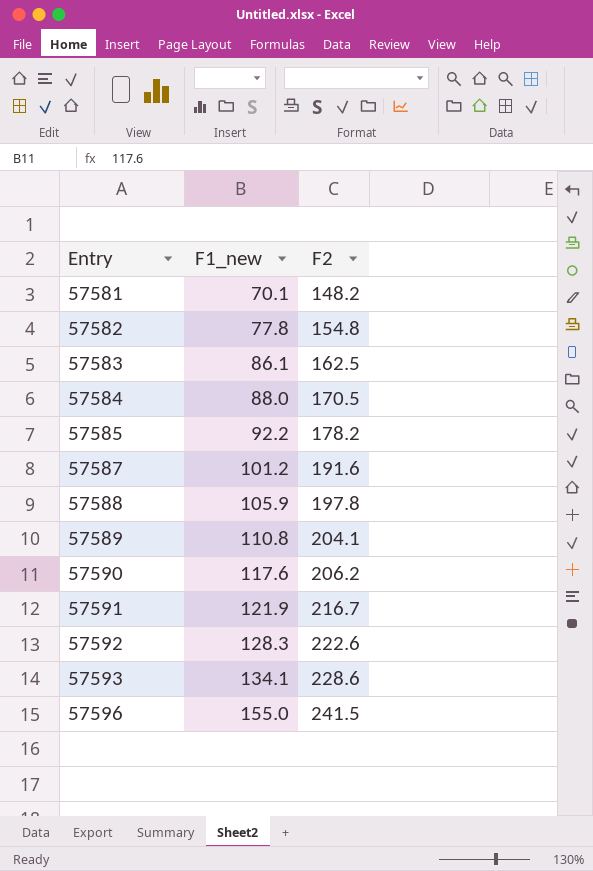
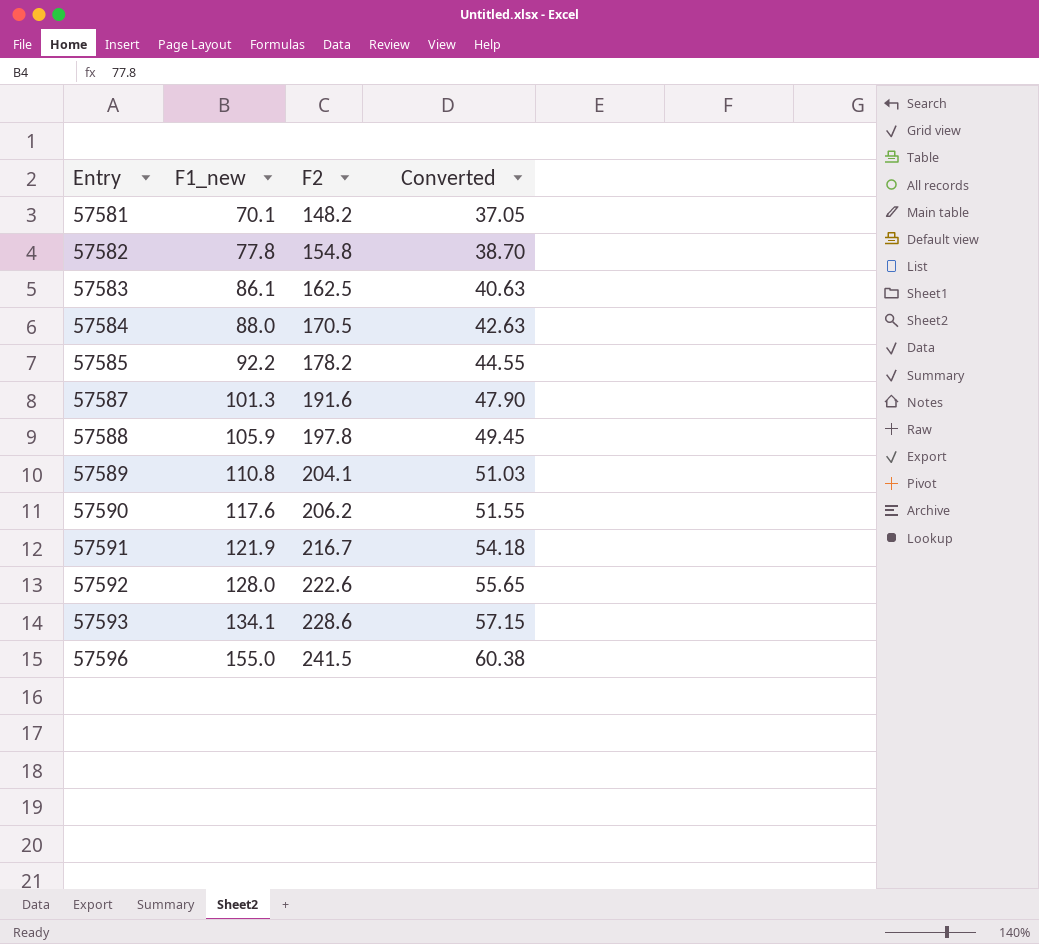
column Converted | formula: none -> [F2] * 0.25
57587 | F1_new: 101.2 -> 101.3
57592 | F1_new: 128.3 -> 128.0

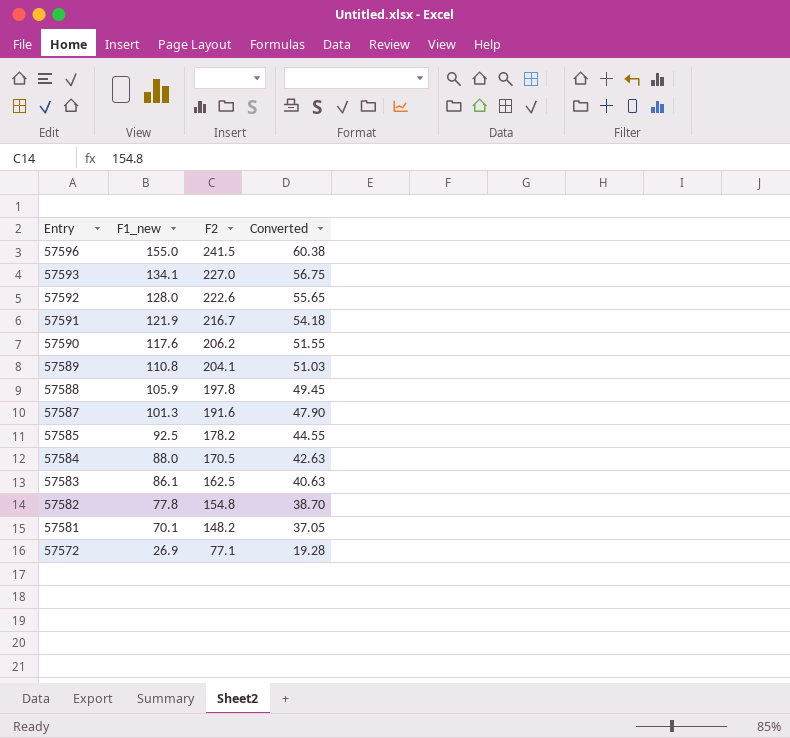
row order: Entry ascending -> Entry descending
57593 | F2: 228.6 -> 227.0
57593 | Converted: 57.15 -> 56.75
57585 | F1_new: 92.2 -> 92.5
row 57572: none -> 26.9 | 77.1 | 19.28

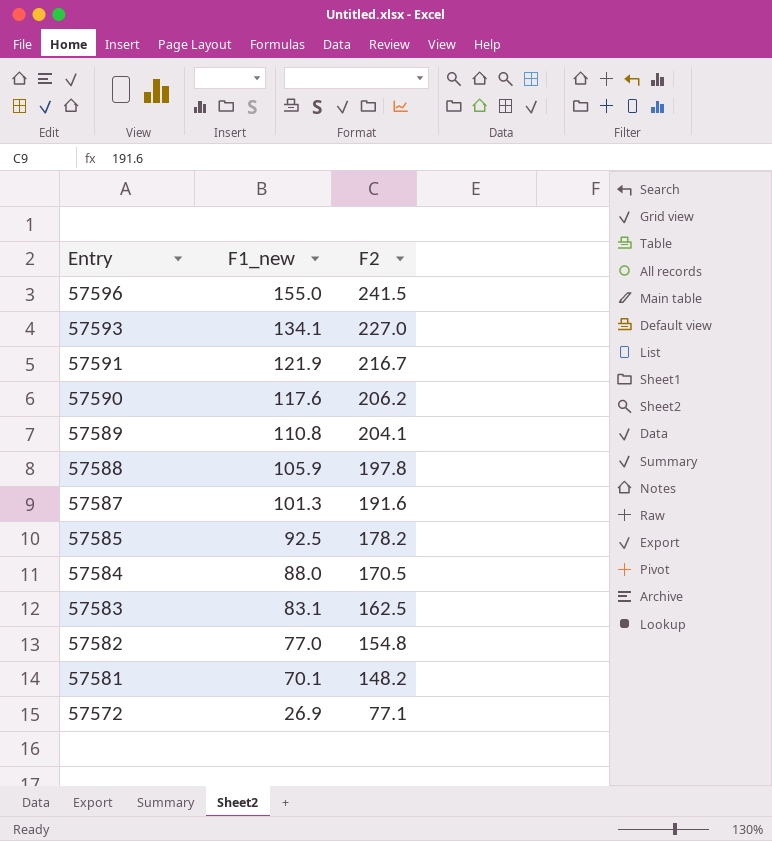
column Converted | formula: [F2] * 0.25 -> none
row 57592: 128.0 | 222.6 | 55.65 -> none
57583 | F1_new: 86.1 -> 83.1
57582 | F1_new: 77.8 -> 77.0

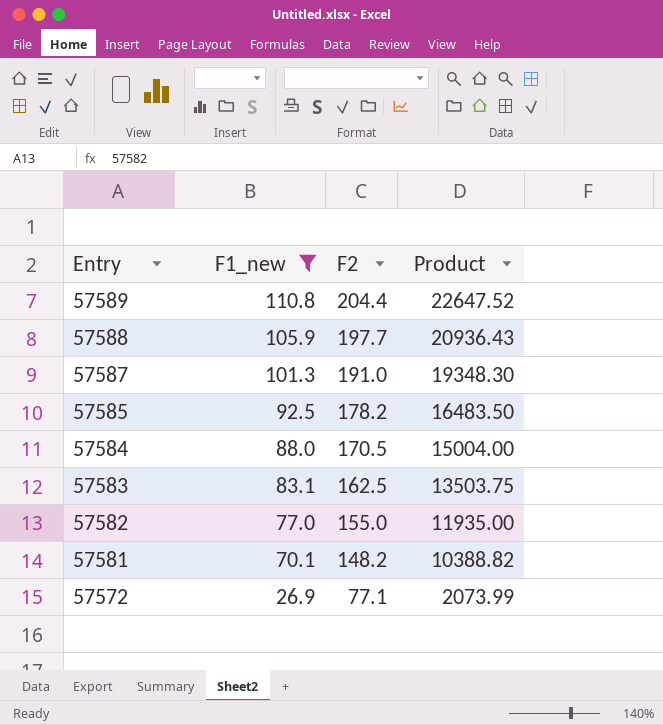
filter: none -> F1_new <= 110.8
column Product | formula: none -> [F1_new] * [F2]
57589 | F2: 204.1 -> 204.4
57588 | F2: 197.8 -> 197.7
57587 | F2: 191.6 -> 191.0
57582 | F2: 154.8 -> 155.0

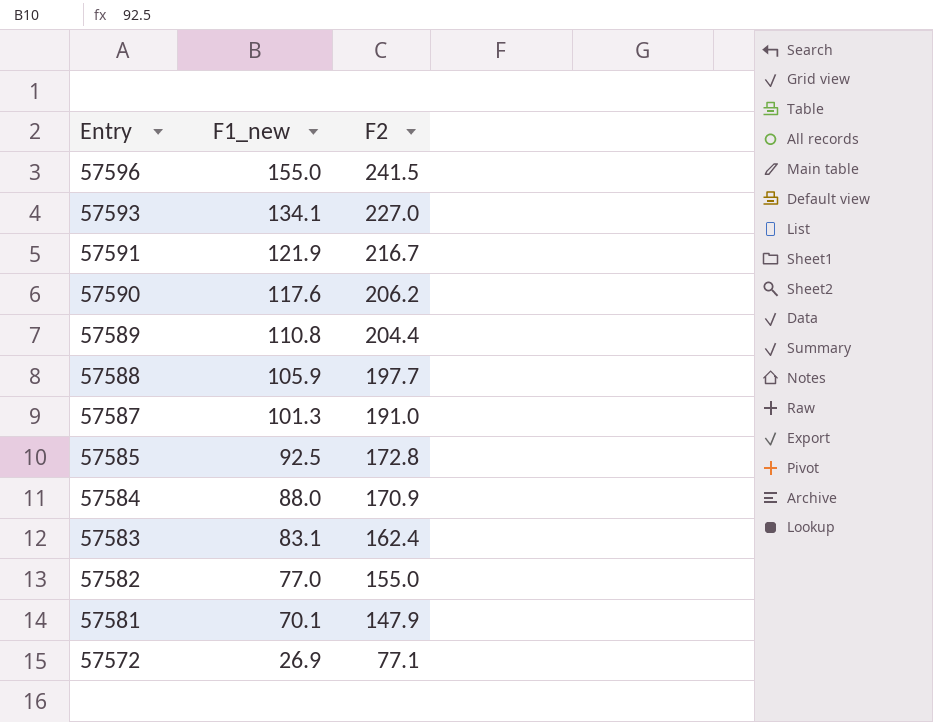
filter: F1_new <= 110.8 -> none
column Product | formula: [F1_new] * [F2] -> none
57585 | F2: 178.2 -> 172.8
57584 | F2: 170.5 -> 170.9
57583 | F2: 162.5 -> 162.4
57581 | F2: 148.2 -> 147.9

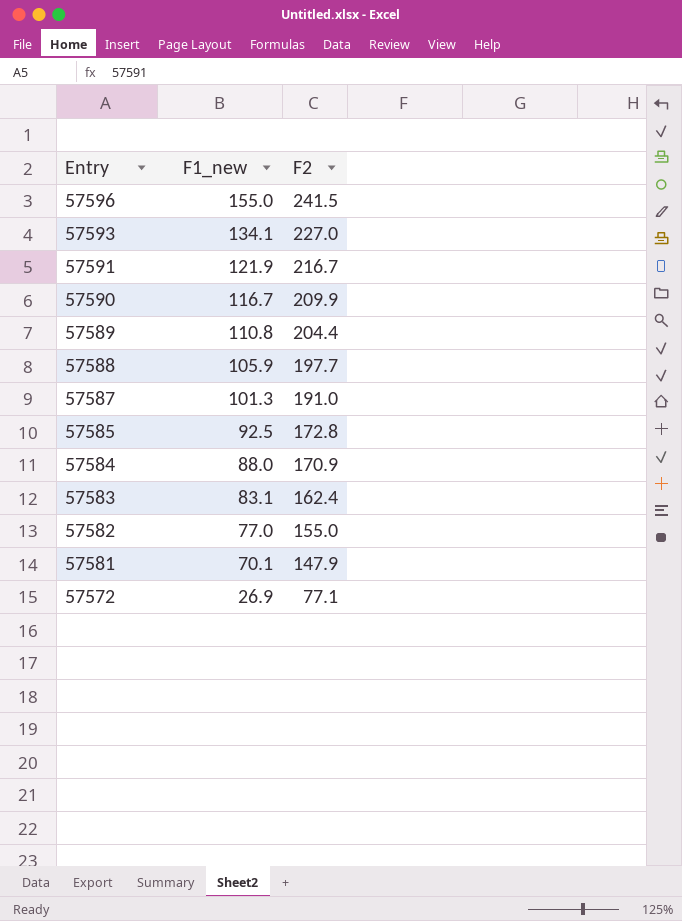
57590 | F1_new: 117.6 -> 116.7
57590 | F2: 206.2 -> 209.9

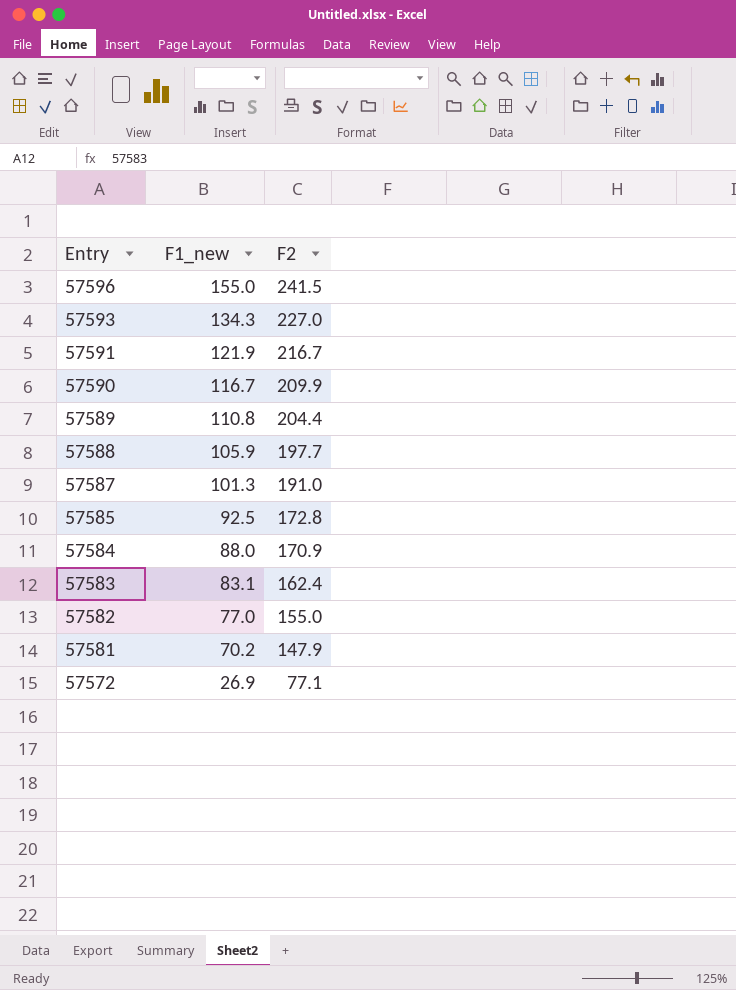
57593 | F1_new: 134.1 -> 134.3
57581 | F1_new: 70.1 -> 70.2

